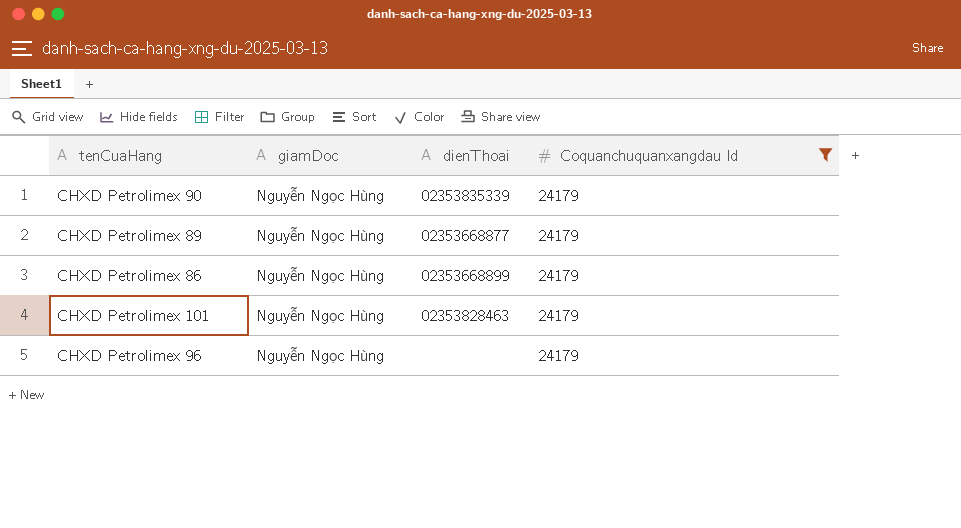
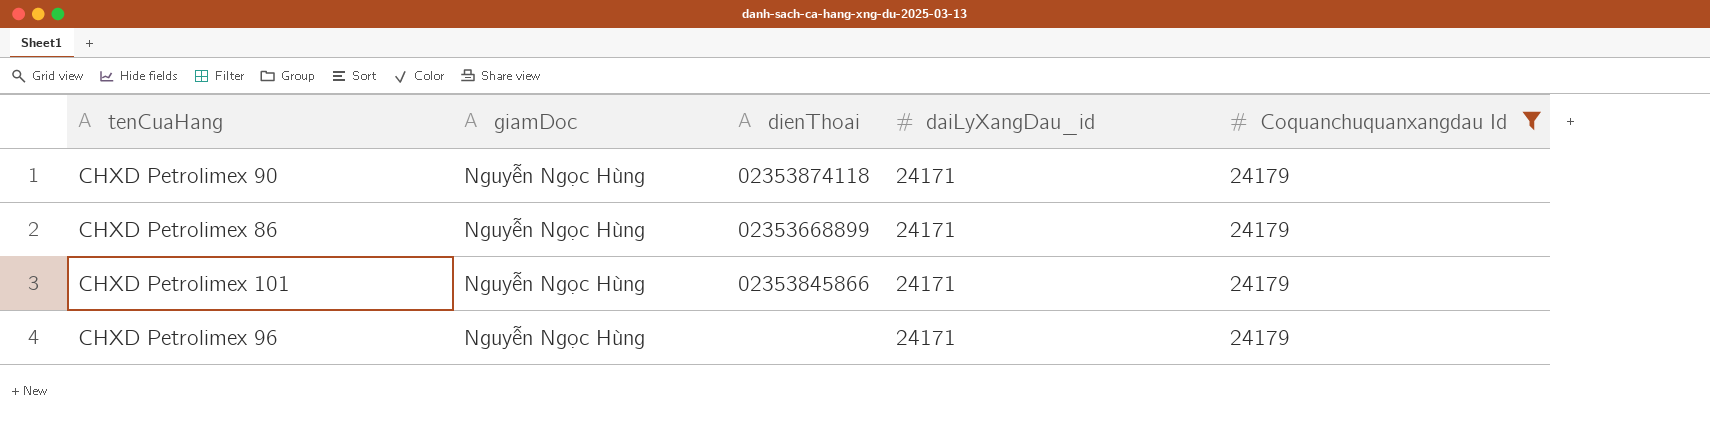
column daiLyXangDau_id | position: none -> 4
row CHXD Petrolimex 89: Nguyễn Ngọc Hùng | 02353668877 | 24179 -> none
CHXD Petrolimex 90 | dienThoai: 02353835339 -> 02353874118
CHXD Petrolimex 101 | dienThoai: 02353828463 -> 02353845866

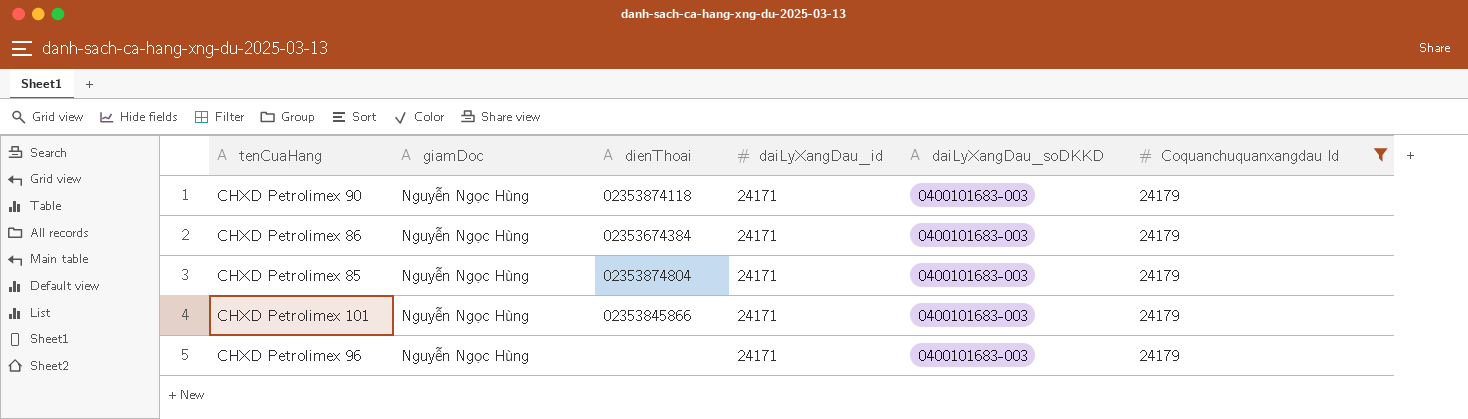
column daiLyXangDau_soDKKD | position: none -> 5
CHXD Petrolimex 86 | dienThoai: 02353668899 -> 02353674384
row CHXD Petrolimex 85: none -> Nguyễn Ngọc Hùng | 02353874804 | 24171 | 0400101683-003 | 24179

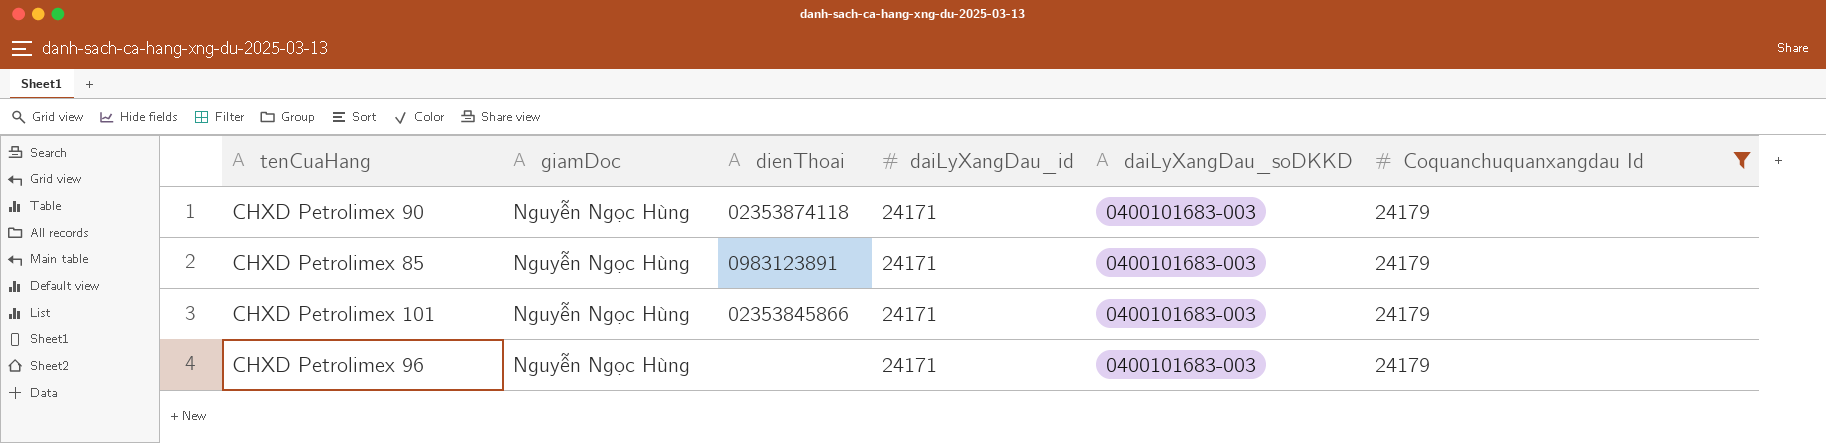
row CHXD Petrolimex 86: Nguyễn Ngọc Hùng | 02353674384 | 24171 | 0400101683-003 | 24179 -> none
CHXD Petrolimex 85 | dienThoai: 02353874804 -> 0983123891

